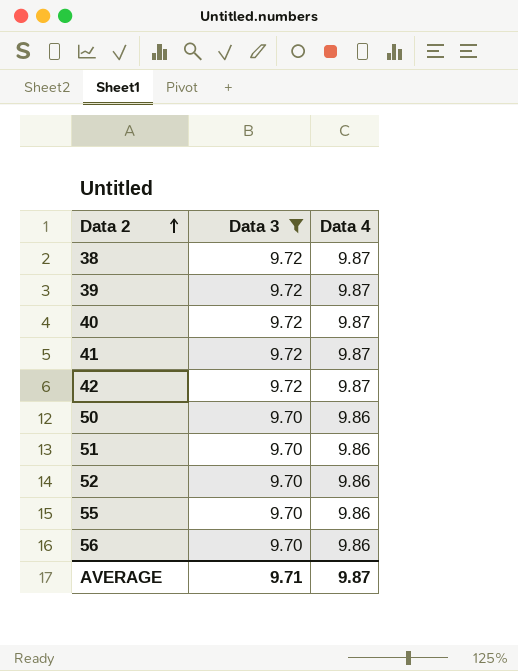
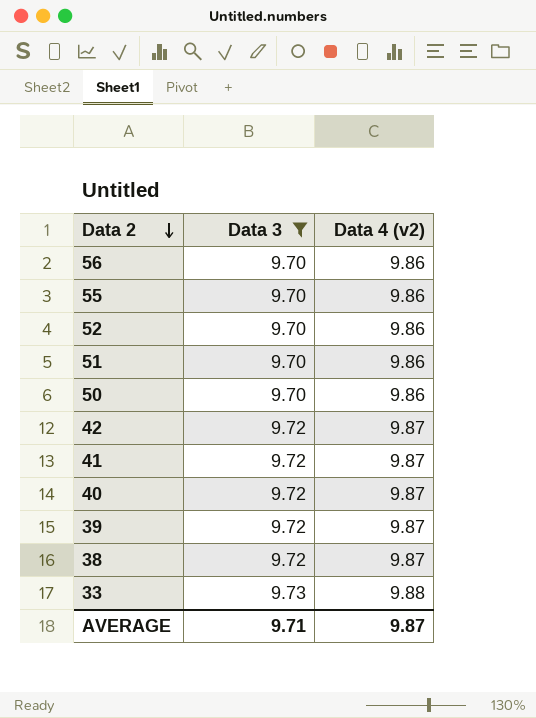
row order: Data 2 ascending -> Data 2 descending
column name: Data 4 -> Data 4 (v2)
row 33: none -> 9.73 | 9.88

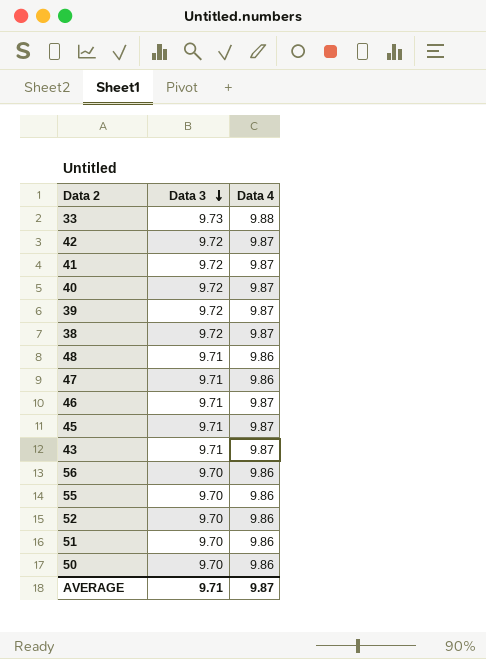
filter: Data 3 != 9.71 -> none
row order: Data 2 descending -> Data 3 descending
column name: Data 4 (v2) -> Data 4

